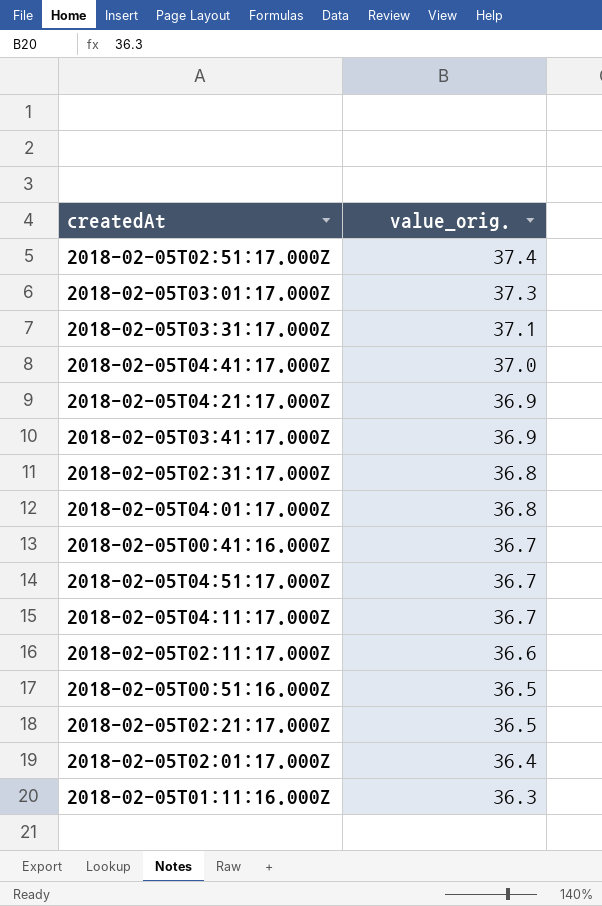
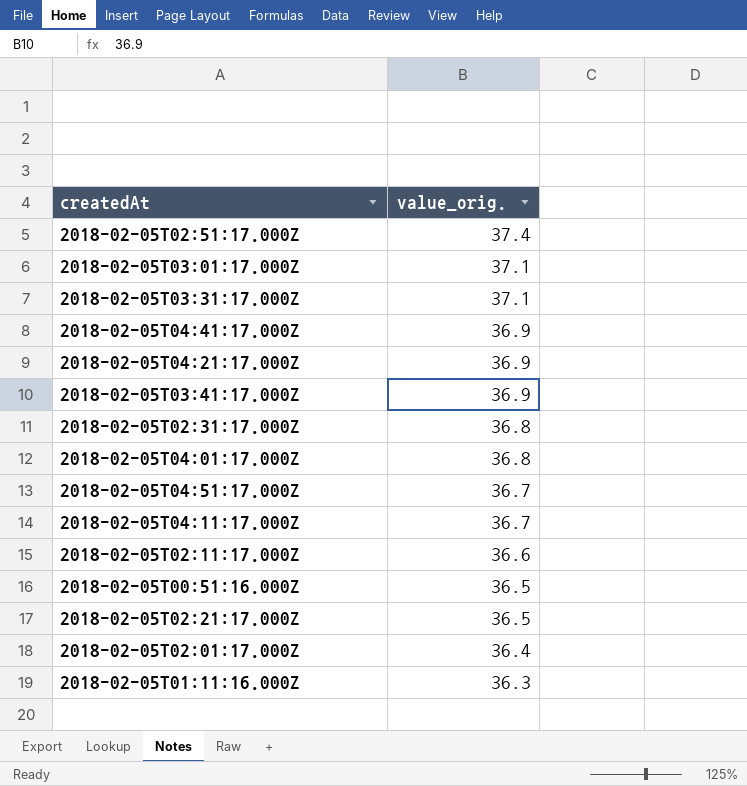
row 2018-02-05T00:41:16.000Z: 36.7 -> none
2018-02-05T03:01:17.000Z | value_orig.: 37.3 -> 37.1
2018-02-05T04:41:17.000Z | value_orig.: 37.0 -> 36.9

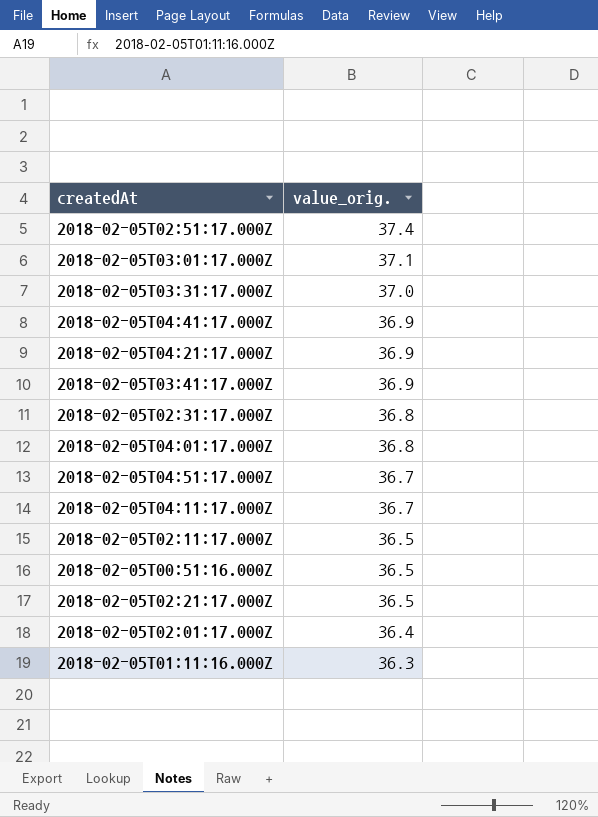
2018-02-05T03:31:17.000Z | value_orig.: 37.1 -> 37.0
2018-02-05T02:11:17.000Z | value_orig.: 36.6 -> 36.5

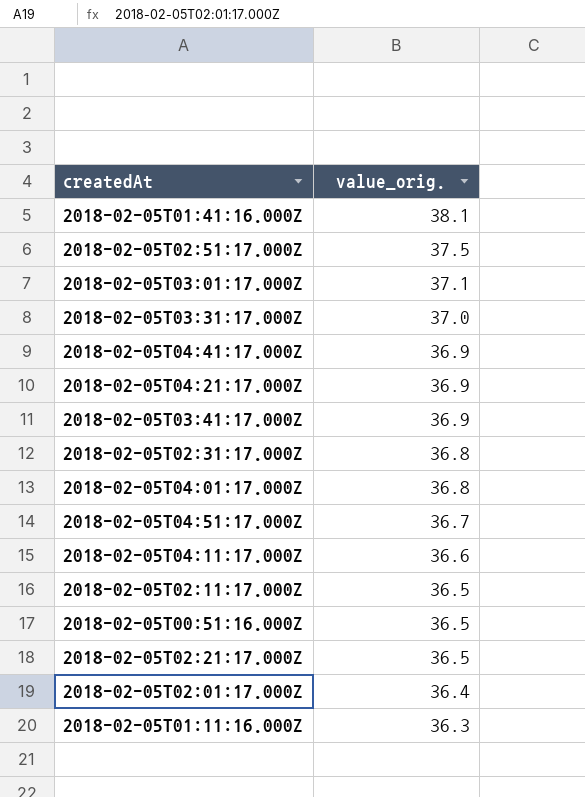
row 2018-02-05T01:41:16.000Z: none -> 38.1
2018-02-05T02:51:17.000Z | value_orig.: 37.4 -> 37.5
2018-02-05T04:11:17.000Z | value_orig.: 36.7 -> 36.6

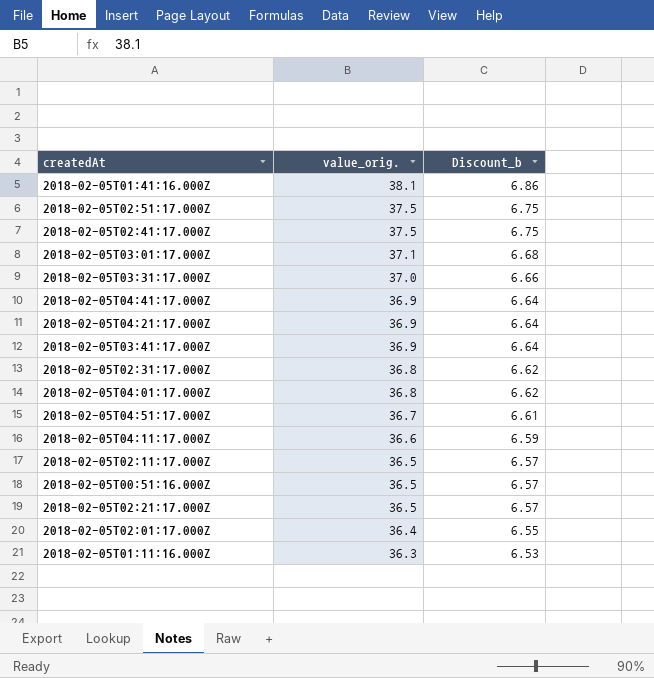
column Discount_b | formula: none -> [value_orig.] * 0.18
row 2018-02-05T02:41:17.000Z: none -> 37.5 | 6.75

